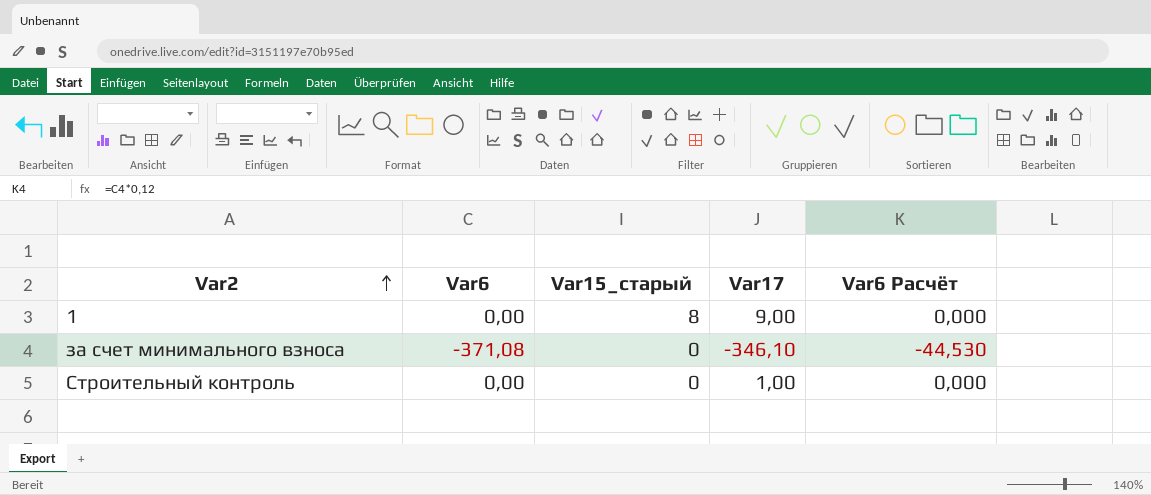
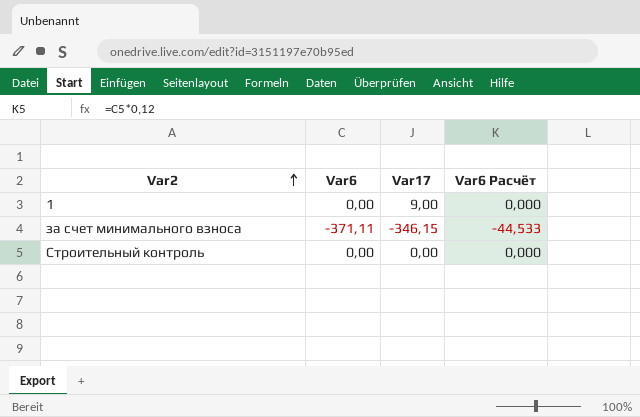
column Var15_старый | position: 3 -> none
за счет минимального взноса | Var6: -371,08 -> -371,11
за счет минимального взноса | Var17: -346,10 -> -346,15
за счет минимального взноса | Var6 Расчёт: -44,530 -> -44,533
Строительный контроль | Var17: 1,00 -> 0,00

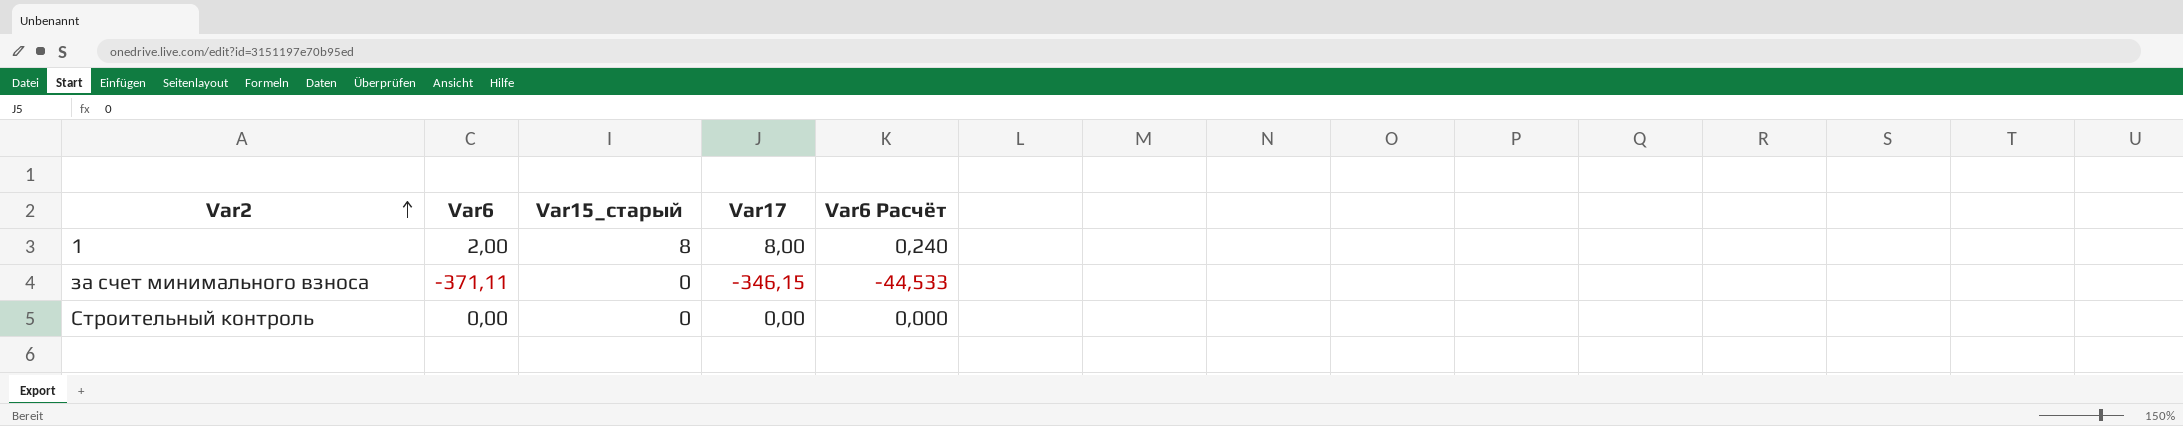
column Var15_старый | position: none -> 3
1 | Var6: 0,00 -> 2,00
1 | Var17: 9,00 -> 8,00
1 | Var6 Расчёт: 0,000 -> 0,240

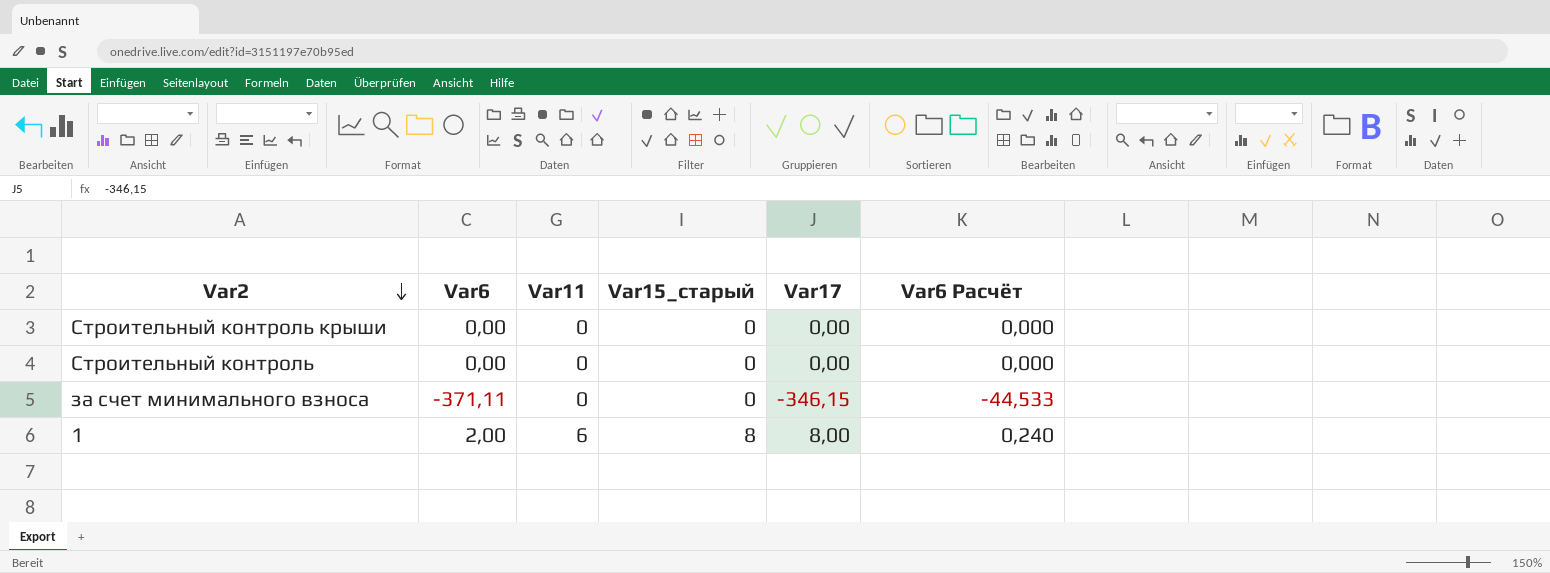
row order: Var2 ascending -> Var2 descending
column Var11 | position: none -> 3
row Строительный контроль крыши: none -> 0,00 | 0 | 0 | 0,00 | 0,000

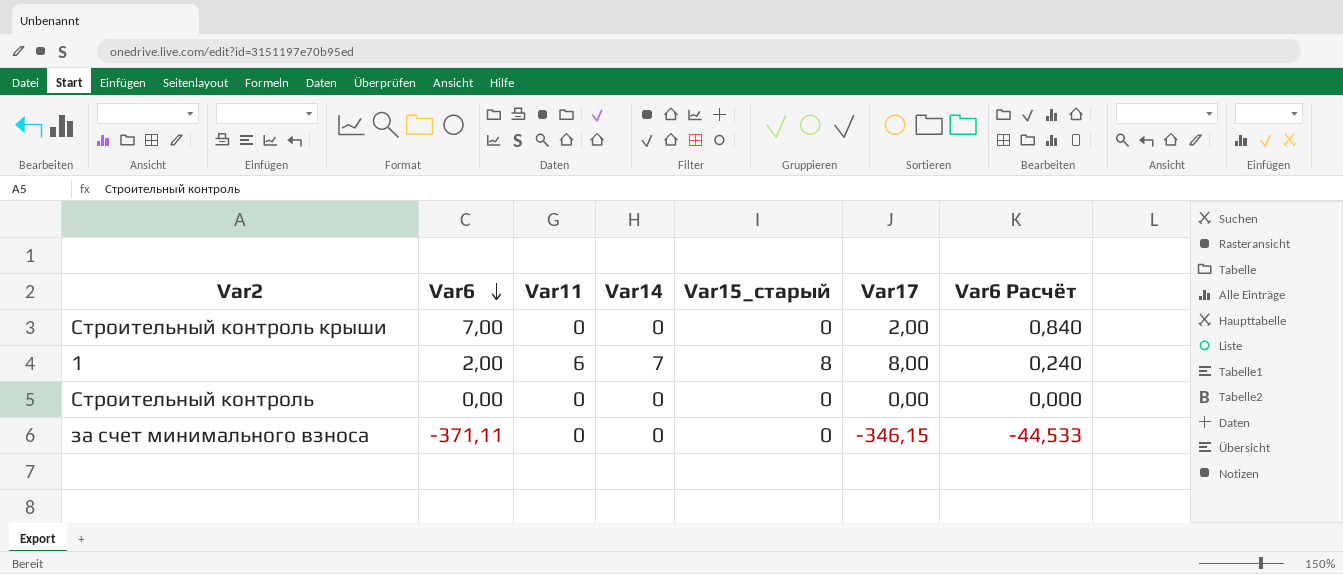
row order: Var2 descending -> Var6 descending
column Var14 | position: none -> 4
Строительный контроль крыши | Var6: 0,00 -> 7,00
Строительный контроль крыши | Var17: 0,00 -> 2,00
Строительный контроль крыши | Var6 Расчёт: 0,000 -> 0,840

